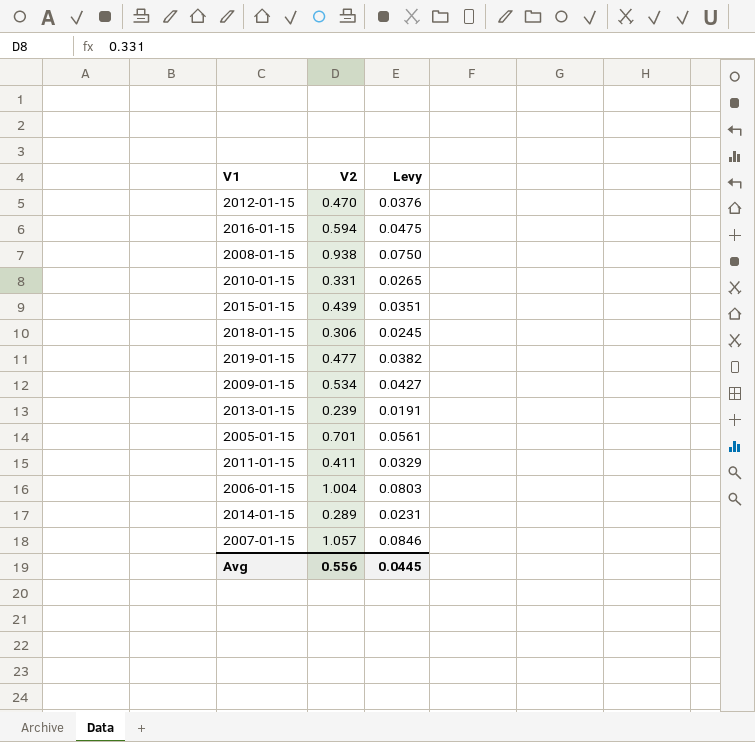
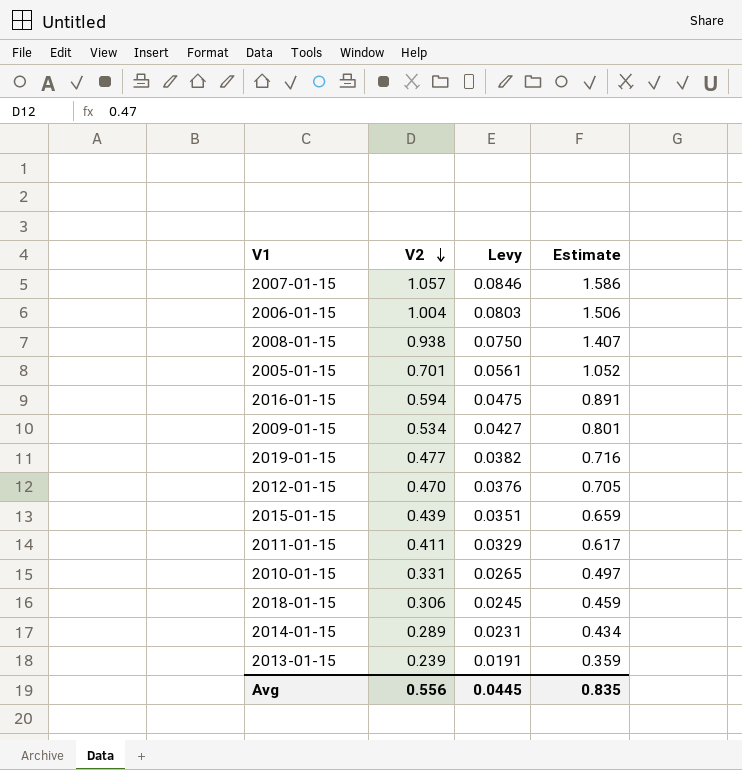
row order: none -> V2 descending
column Estimate | formula: none -> [V2] * 1.5

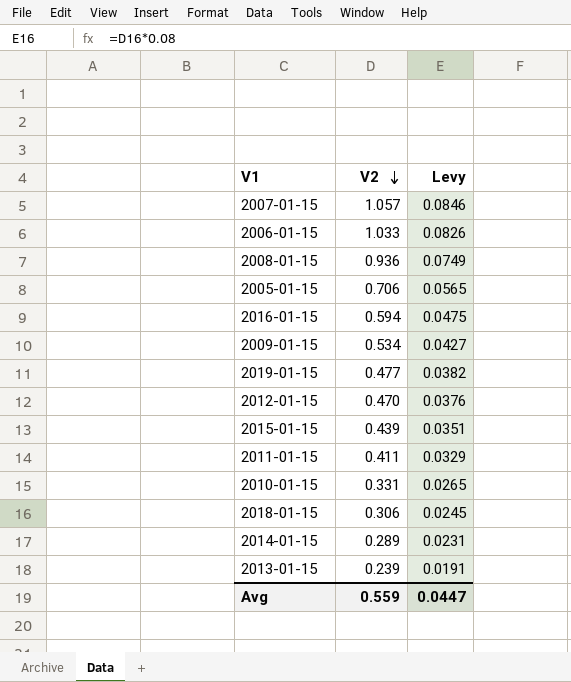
column Estimate | formula: [V2] * 1.5 -> none
2006-01-15 | V2: 1.004 -> 1.033
2006-01-15 | Levy: 0.0803 -> 0.0826
2008-01-15 | V2: 0.938 -> 0.936
2008-01-15 | Levy: 0.0750 -> 0.0749
2005-01-15 | V2: 0.701 -> 0.706
2005-01-15 | Levy: 0.0561 -> 0.0565
Avg | V2: 0.556 -> 0.559
Avg | Levy: 0.0445 -> 0.0447

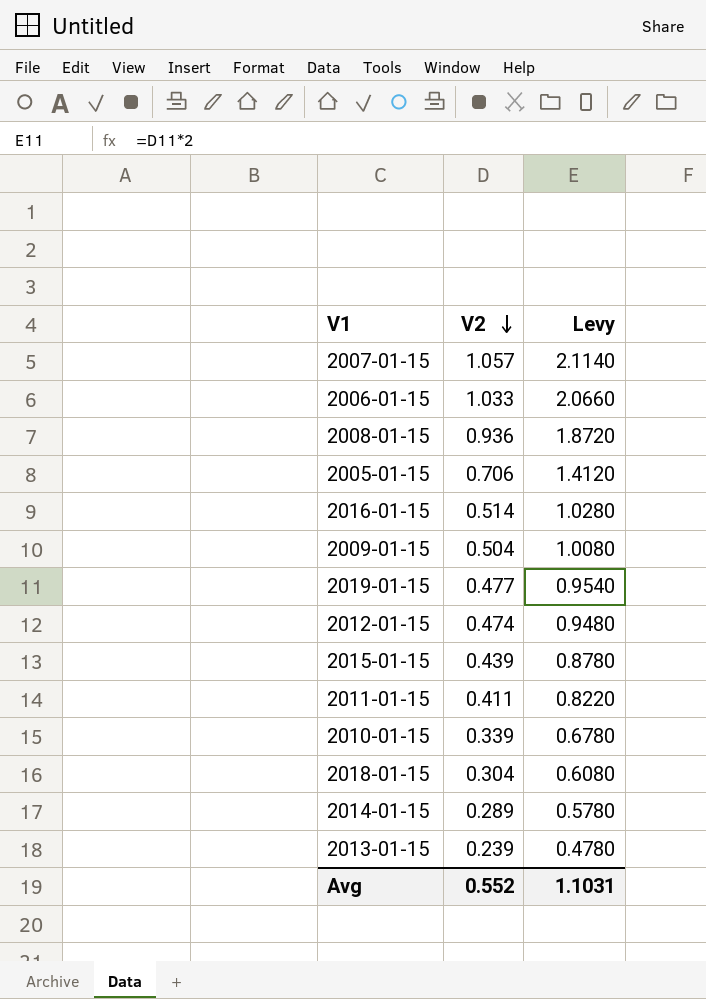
column Levy | formula: [V2] * 0.08 -> [V2] * 2
2016-01-15 | V2: 0.594 -> 0.514
2009-01-15 | V2: 0.534 -> 0.504
2012-01-15 | V2: 0.470 -> 0.474
2010-01-15 | V2: 0.331 -> 0.339
2018-01-15 | V2: 0.306 -> 0.304
Avg | V2: 0.559 -> 0.552
Avg | Levy: 0.0447 -> 1.1031

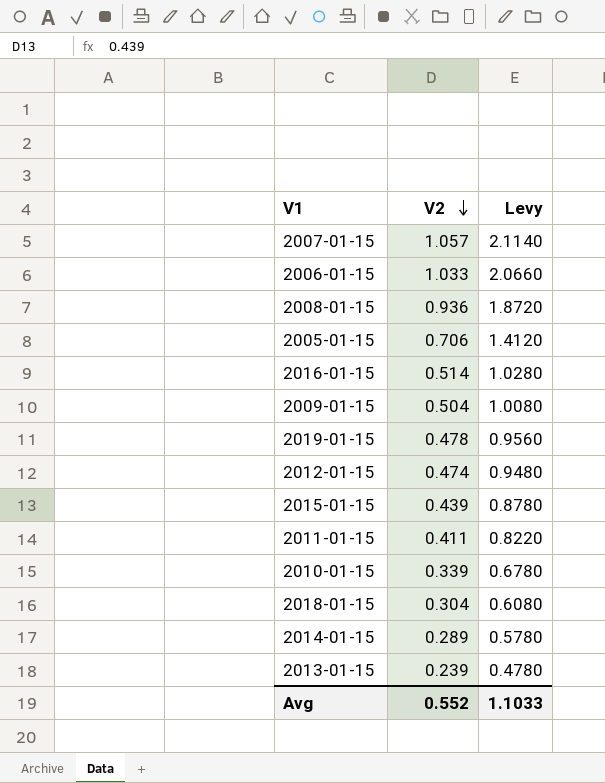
2019-01-15 | V2: 0.477 -> 0.478
2019-01-15 | Levy: 0.9540 -> 0.9560
Avg | Levy: 1.1031 -> 1.1033

